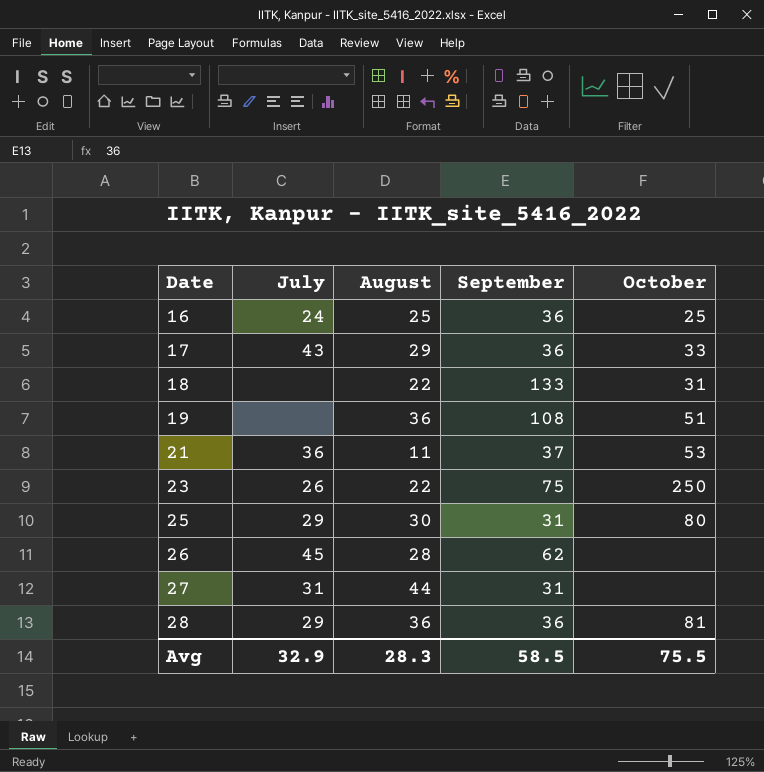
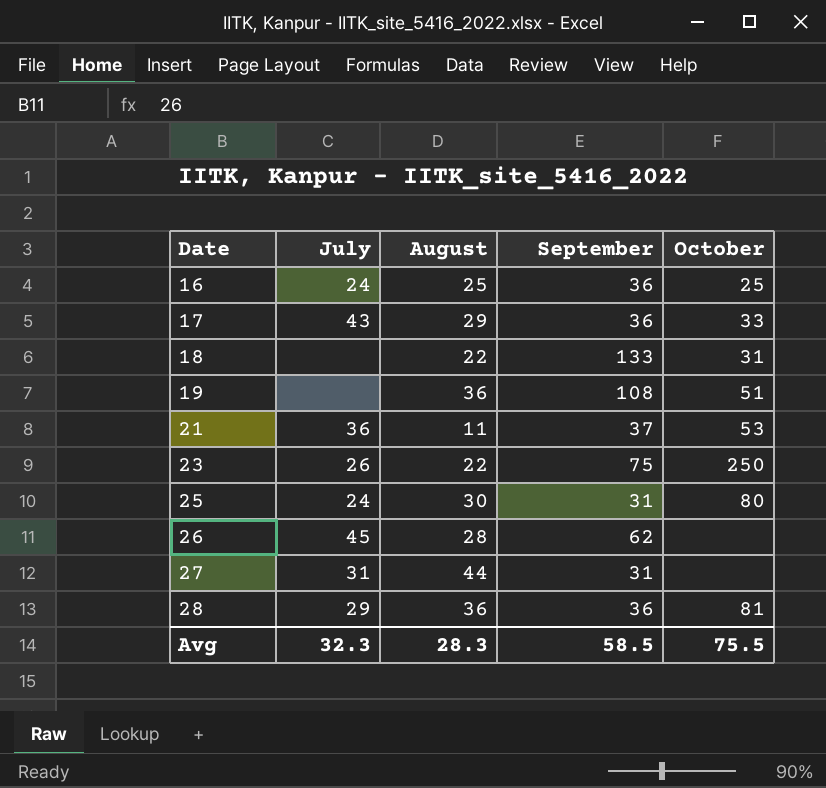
25 | July: 29 -> 24
Avg | July: 32.9 -> 32.3

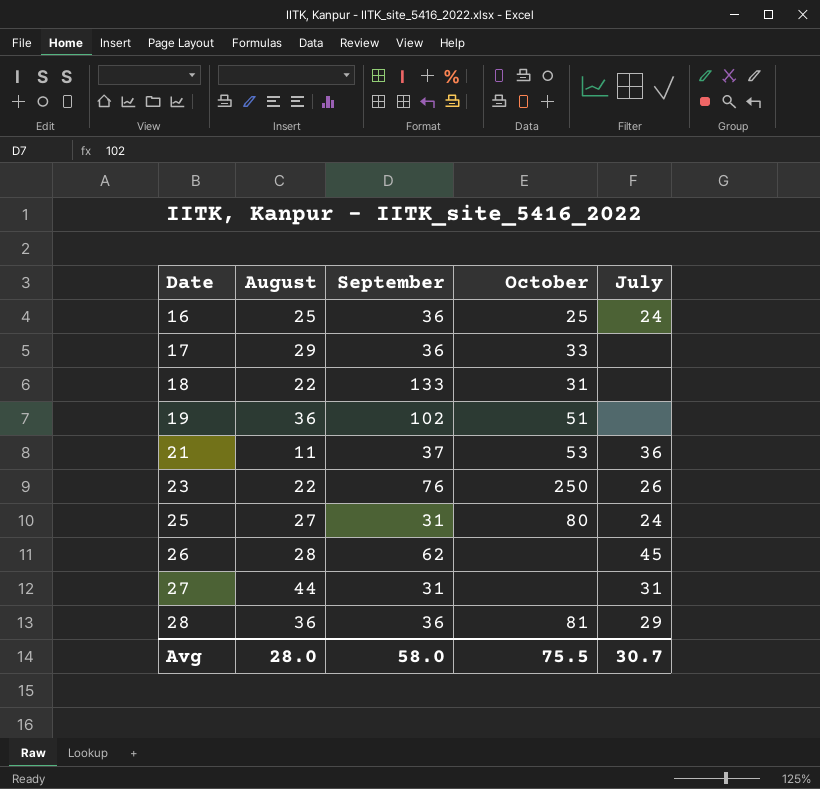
column July | position: 2 -> 5
17 | July: 43 -> none
19 | September: 108 -> 102
23 | September: 75 -> 76
25 | August: 30 -> 27
Avg | August: 28.3 -> 28.0
Avg | September: 58.5 -> 58.0
Avg | July: 32.3 -> 30.7

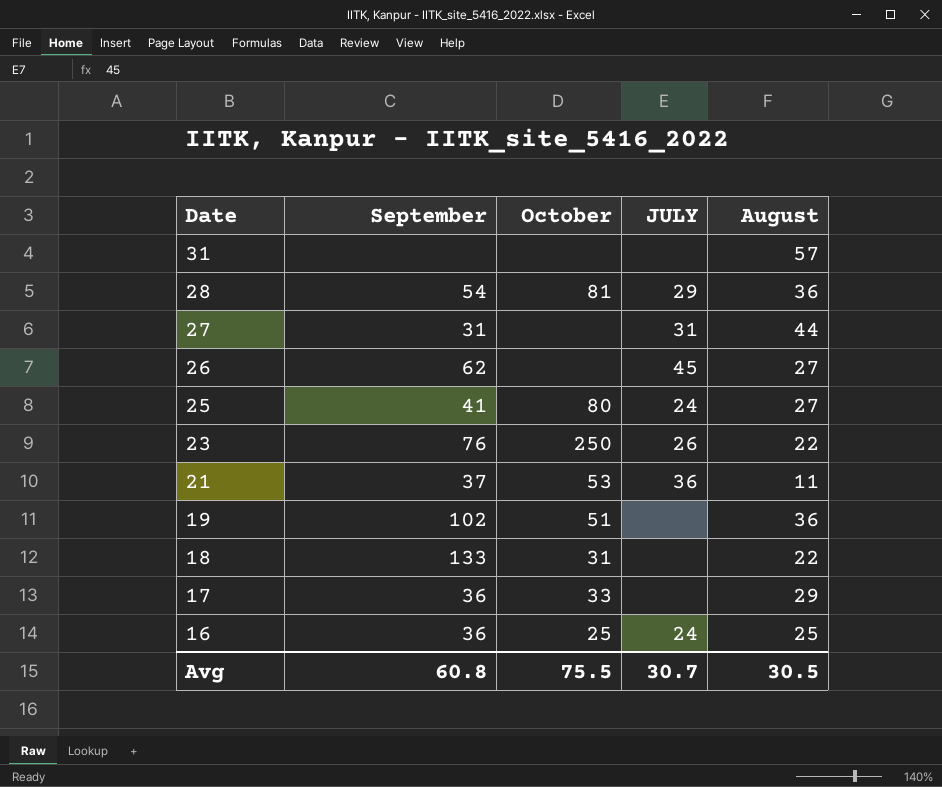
row order: Date ascending -> Date descending
column name: July -> JULY
column August | position: 2 -> 5
row 31: none -> none | none | none | 57
28 | September: 36 -> 54
26 | August: 28 -> 27
25 | September: 31 -> 41
Avg | September: 58.0 -> 60.8
Avg | August: 28.0 -> 30.5

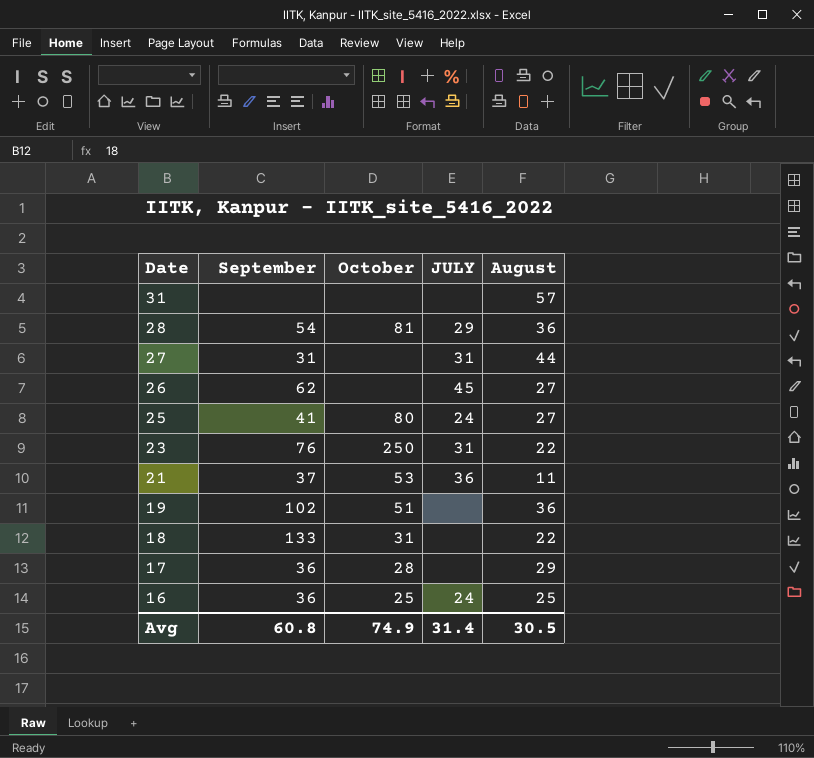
23 | JULY: 26 -> 31
17 | October: 33 -> 28
Avg | October: 75.5 -> 74.9
Avg | JULY: 30.7 -> 31.4

